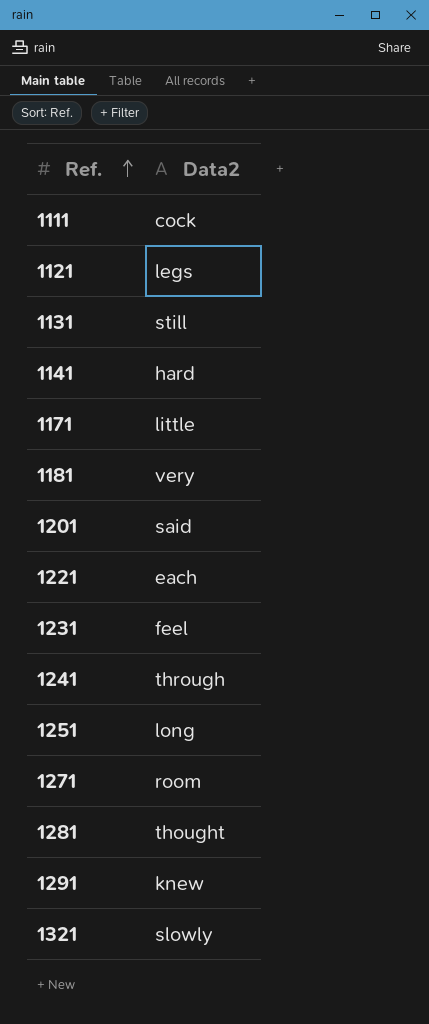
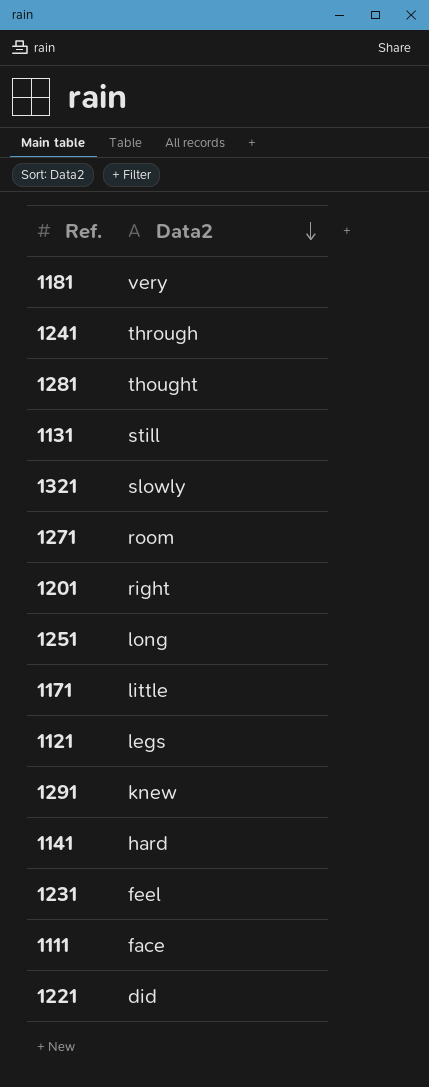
row order: Ref. ascending -> Data2 descending
1201 | Data2: said -> right
1111 | Data2: cock -> face
1221 | Data2: each -> did

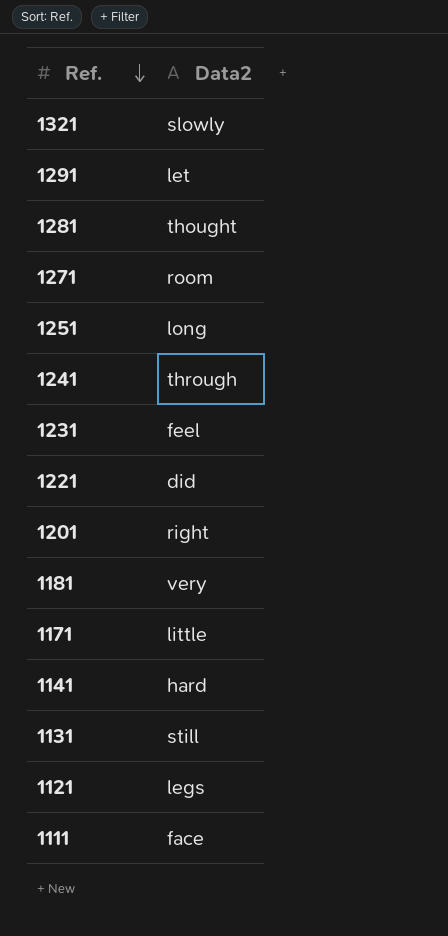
row order: Data2 descending -> Ref. descending
1291 | Data2: knew -> let

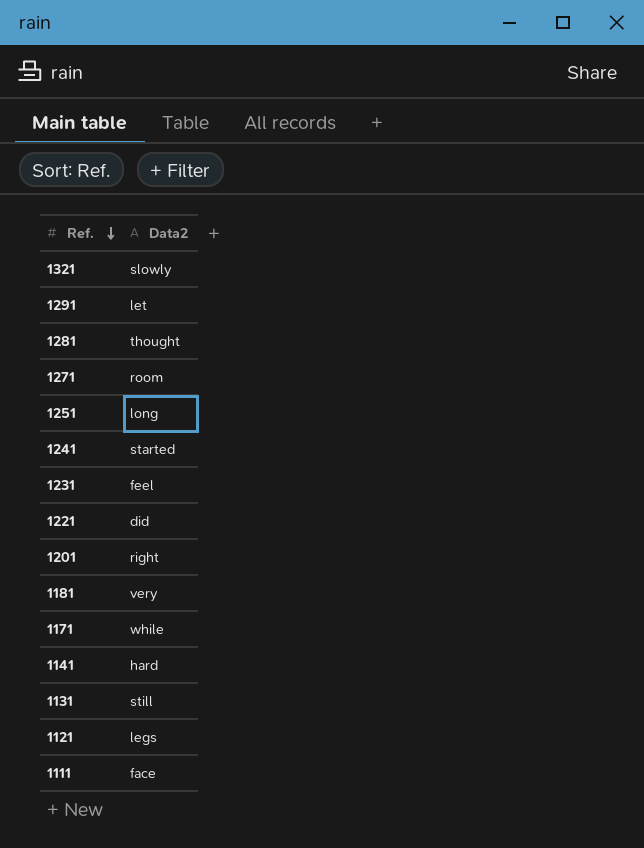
1241 | Data2: through -> started
1171 | Data2: little -> while

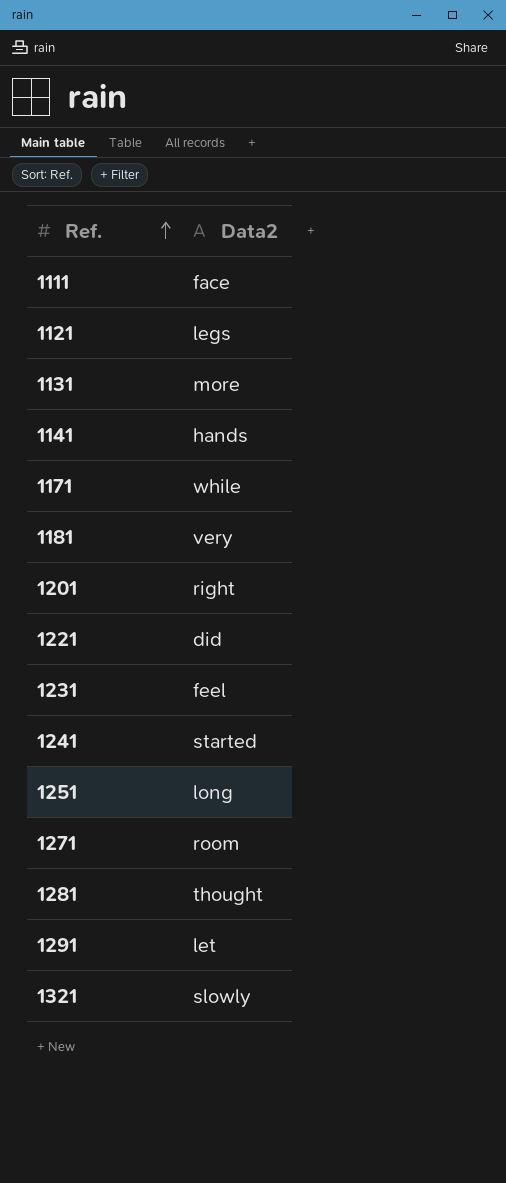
row order: Ref. descending -> Ref. ascending
1131 | Data2: still -> more
1141 | Data2: hard -> hands

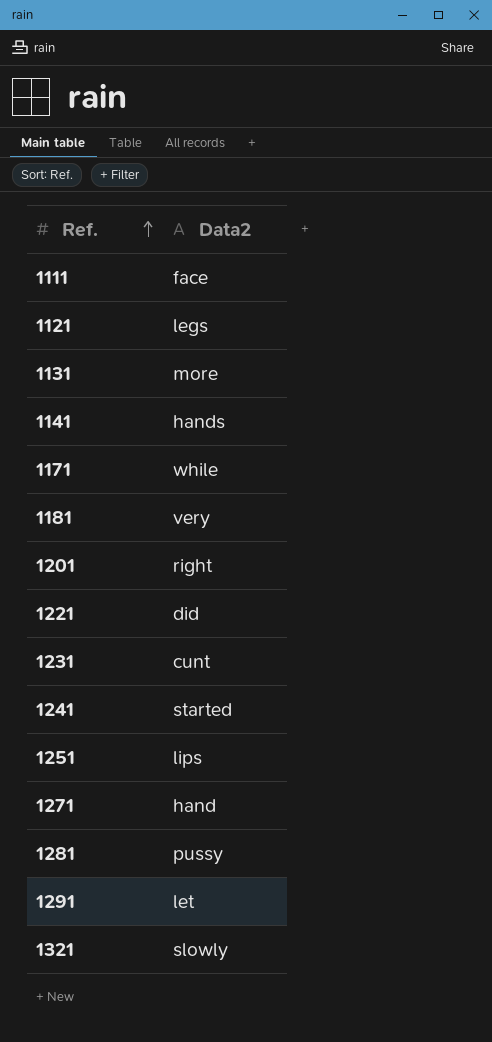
1231 | Data2: feel -> cunt
1251 | Data2: long -> lips
1271 | Data2: room -> hand
1281 | Data2: thought -> pussy

